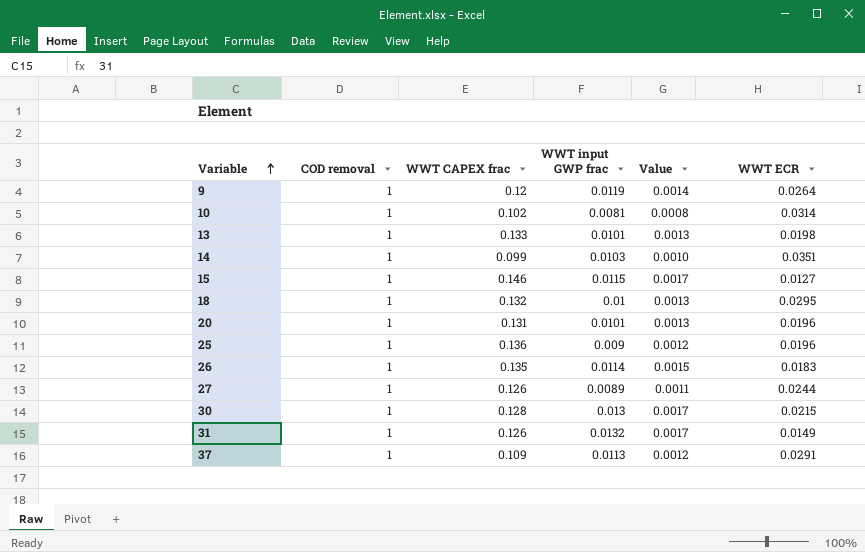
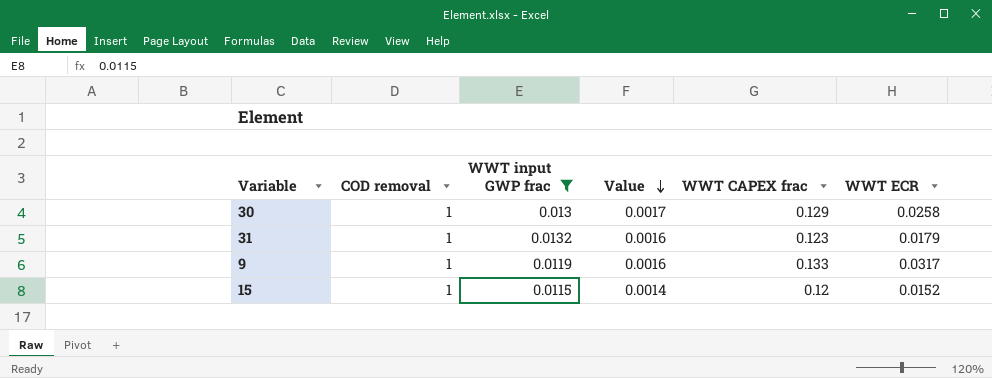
filter: none -> WWT input GWP frac >= 0.0115
row order: Variable ascending -> Value descending
column WWT CAPEX frac | position: 3 -> 5
30 | WWT CAPEX frac: 0.128 -> 0.129
30 | WWT ECR: 0.0215 -> 0.0258
31 | Value: 0.0017 -> 0.0016
31 | WWT CAPEX frac: 0.126 -> 0.123
31 | WWT ECR: 0.0149 -> 0.0179
9 | Value: 0.0014 -> 0.0016
9 | WWT CAPEX frac: 0.12 -> 0.133
9 | WWT ECR: 0.0264 -> 0.0317
15 | Value: 0.0017 -> 0.0014
15 | WWT CAPEX frac: 0.146 -> 0.12
15 | WWT ECR: 0.0127 -> 0.0152

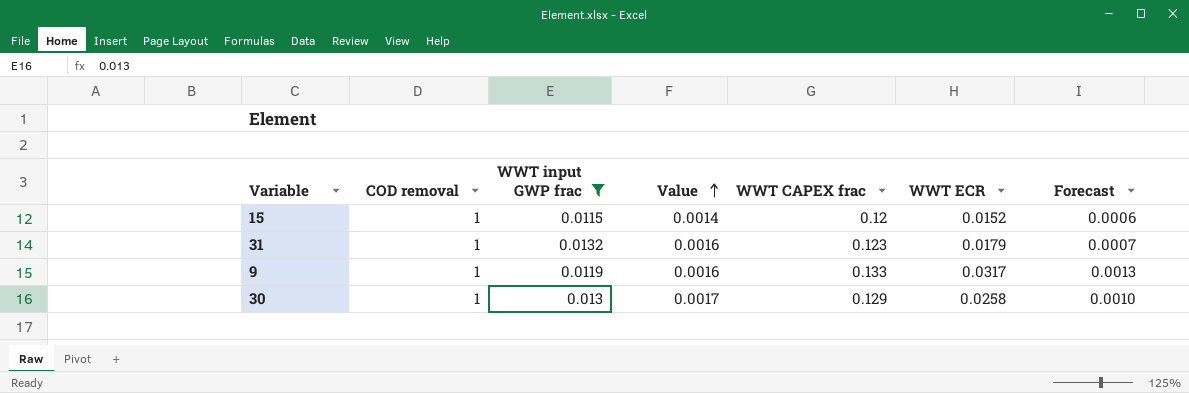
row order: Value descending -> Value ascending
column Forecast | formula: none -> [WWT ECR] * 0.04

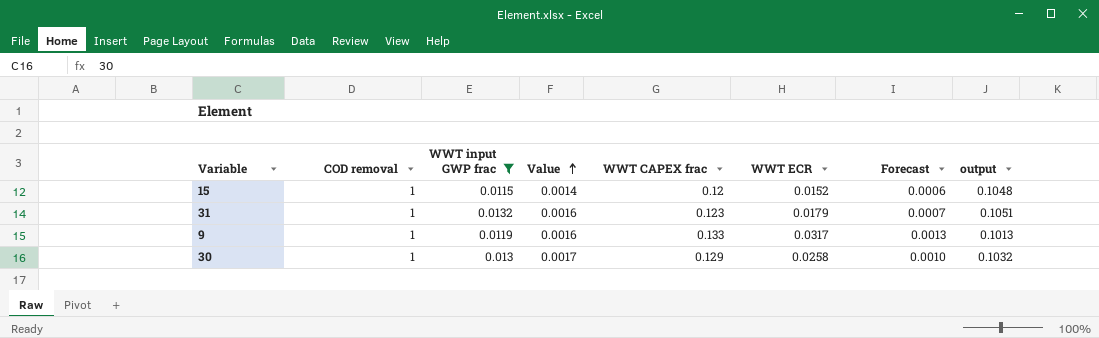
column output | formula: none -> [WWT CAPEX frac] - [WWT ECR]

